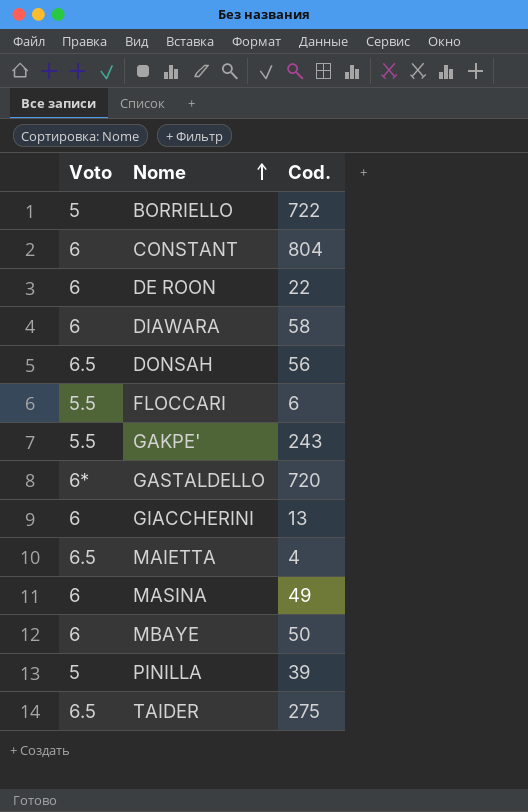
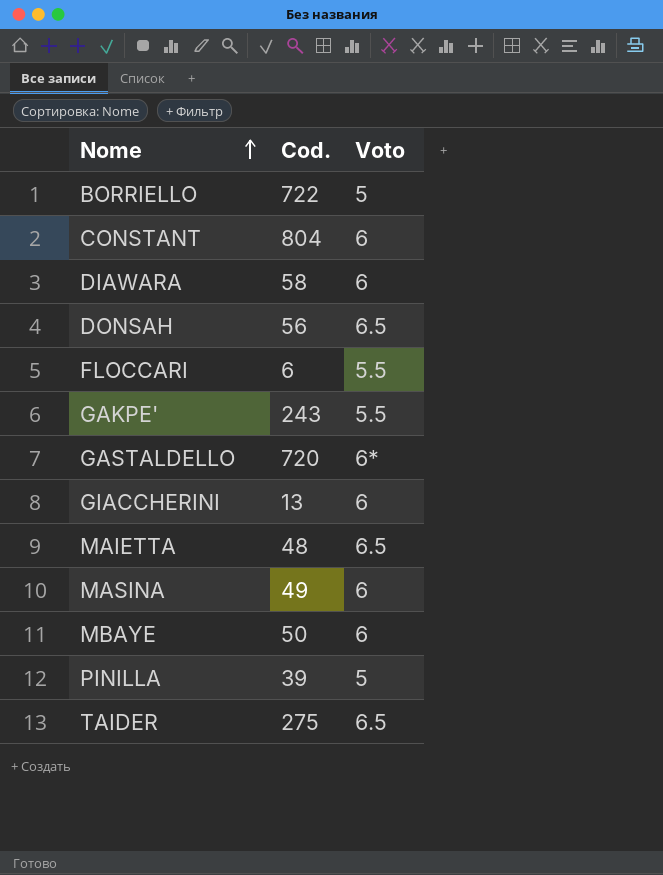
column Voto | position: 1 -> 3
row DE ROON: 6 | 22 -> none
MAIETTA | Cod.: 4 -> 48

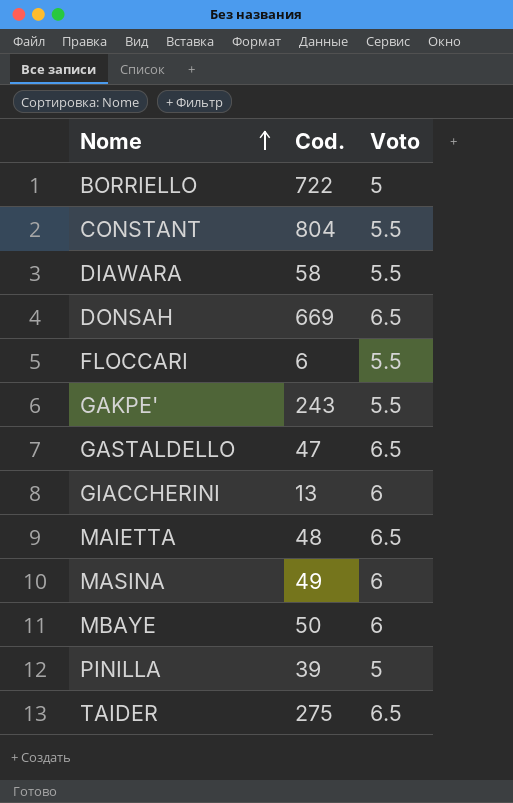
CONSTANT | Voto: 6 -> 5.5
DIAWARA | Voto: 6 -> 5.5
DONSAH | Cod.: 56 -> 669
GASTALDELLO | Cod.: 720 -> 47
GASTALDELLO | Voto: 6* -> 6.5

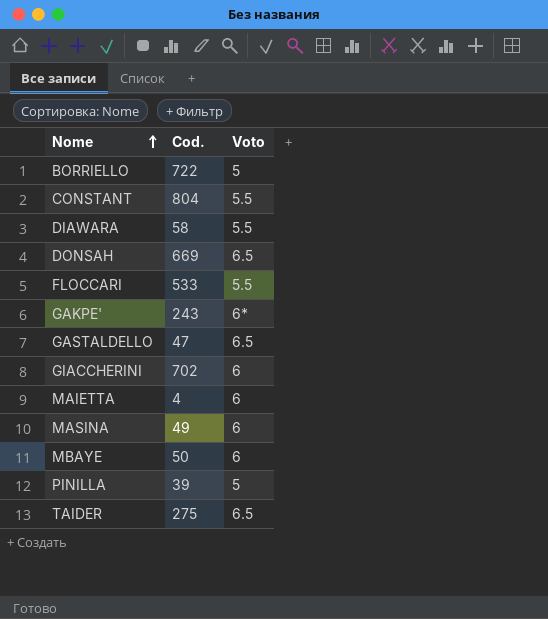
FLOCCARI | Cod.: 6 -> 533
GAKPE' | Voto: 5.5 -> 6*
GIACCHERINI | Cod.: 13 -> 702
MAIETTA | Cod.: 48 -> 4
MAIETTA | Voto: 6.5 -> 6

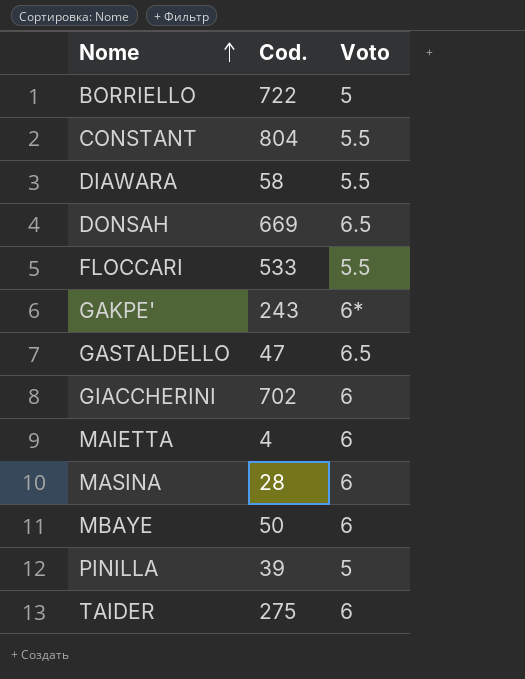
MASINA | Cod.: 49 -> 28
TAIDER | Voto: 6.5 -> 6

